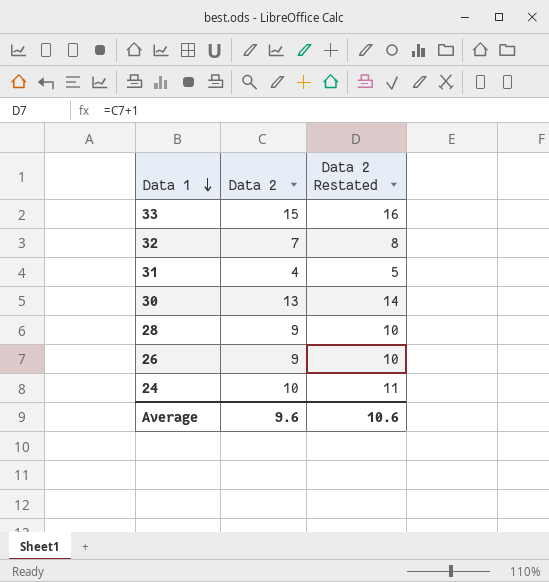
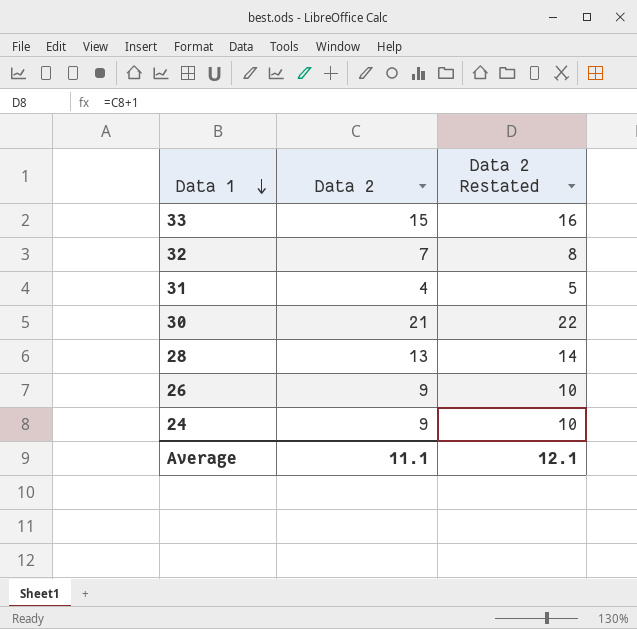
30 | Data 2: 13 -> 21
30 | Data 2 Restated: 14 -> 22
28 | Data 2: 9 -> 13
28 | Data 2 Restated: 10 -> 14
24 | Data 2: 10 -> 9
24 | Data 2 Restated: 11 -> 10
Average | Data 2: 9.6 -> 11.1
Average | Data 2 Restated: 10.6 -> 12.1

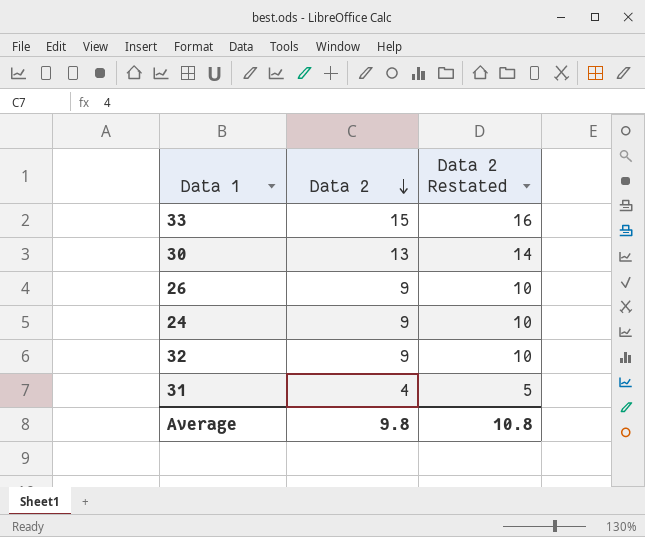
row order: Data 1 descending -> Data 2 descending
row 28: 13 | 14 -> none
30 | Data 2: 21 -> 13
30 | Data 2 Restated: 22 -> 14
32 | Data 2: 7 -> 9
32 | Data 2 Restated: 8 -> 10
Average | Data 2: 11.1 -> 9.8
Average | Data 2 Restated: 12.1 -> 10.8

